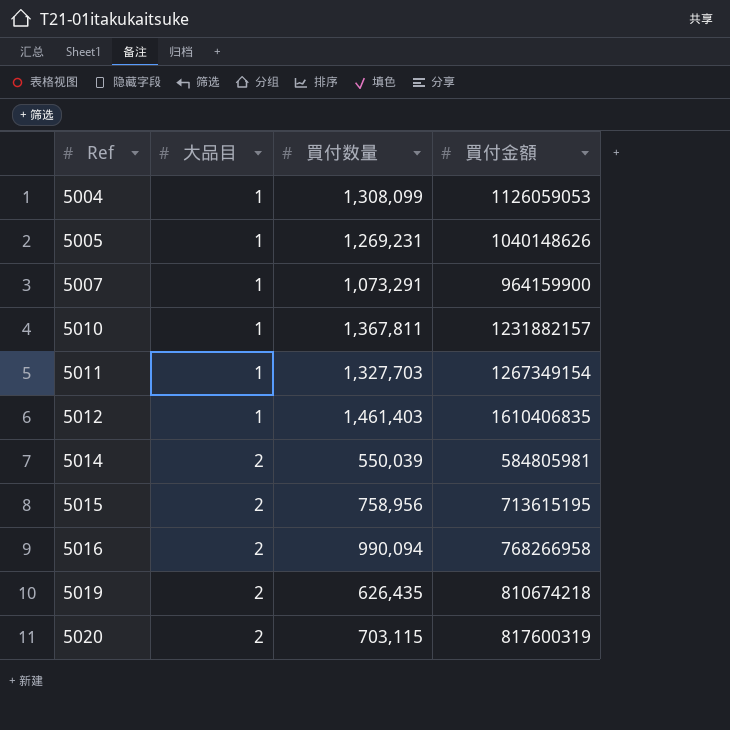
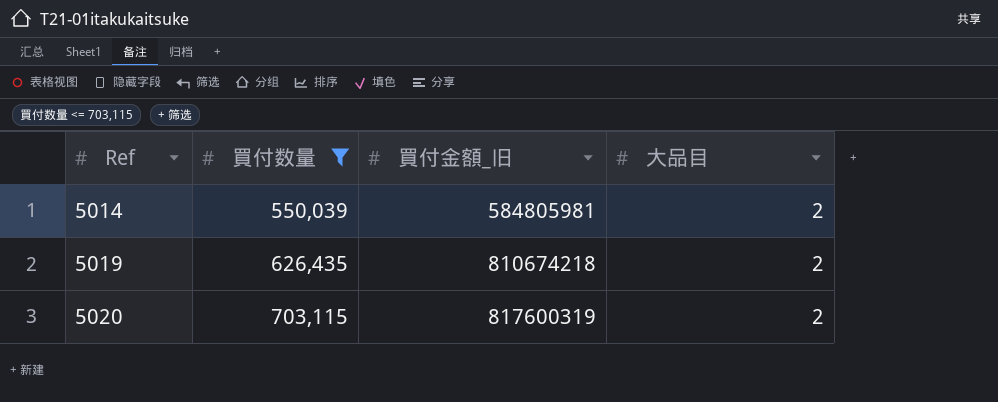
filter: none -> 買付数量 <= 703,115
column name: 買付金額 -> 買付金額_旧
column 大品目 | position: 2 -> 4

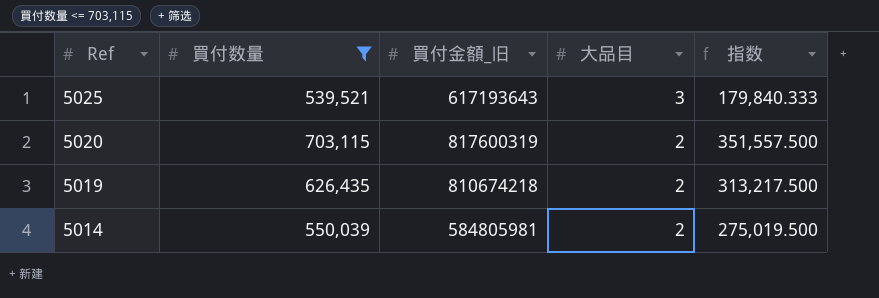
row order: Ref ascending -> Ref descending
column 指数 | formula: none -> [買付数量] / [大品目]
row 5025: none -> 539,521 | 617193643 | 3 | 179,840.333

